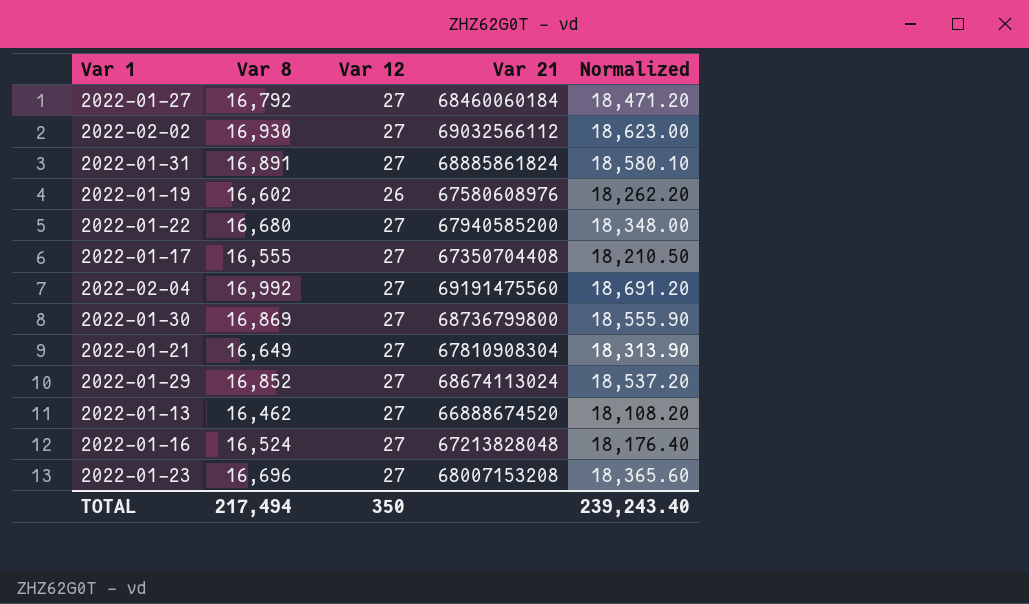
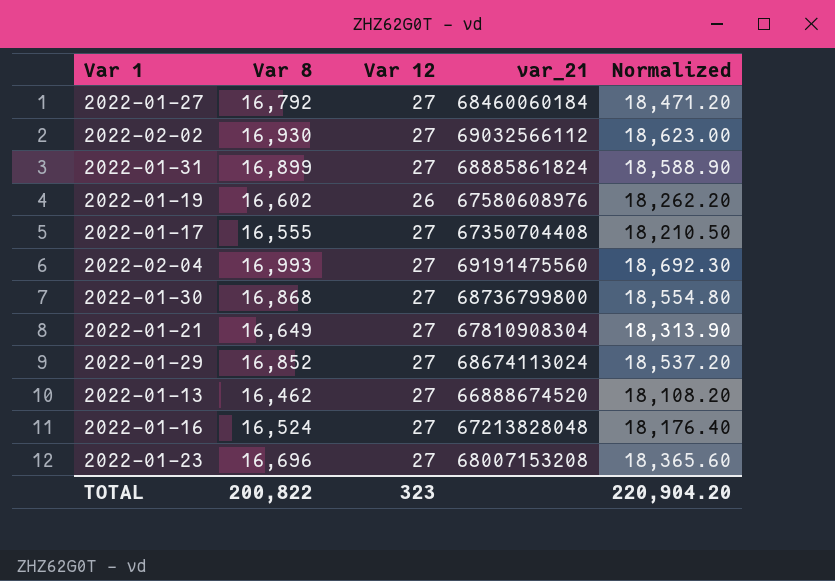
column name: Var 21 -> var_21
row 2022-01-22: 16,680 | 27 | 67940585200 | 18,348.00 -> none
2022-01-31 | Var 8: 16,891 -> 16,899
2022-01-31 | Normalized: 18,580.10 -> 18,588.90
2022-02-04 | Var 8: 16,992 -> 16,993
2022-02-04 | Normalized: 18,691.20 -> 18,692.30
2022-01-30 | Var 8: 16,869 -> 16,868
2022-01-30 | Normalized: 18,555.90 -> 18,554.80
TOTAL | Var 8: 217,494 -> 200,822
TOTAL | Var 12: 350 -> 323
TOTAL | Normalized: 239,243.40 -> 220,904.20

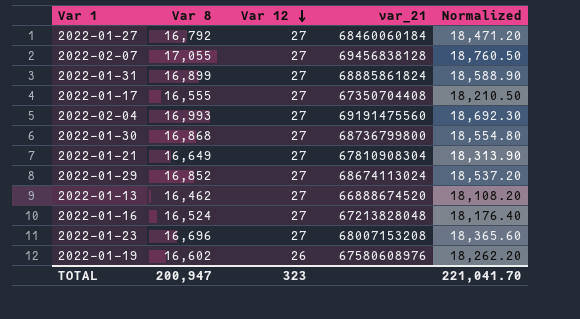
row order: none -> Var 12 descending
row 2022-02-02: 16,930 | 27 | 69032566112 | 18,623.00 -> none
row 2022-02-07: none -> 17,055 | 27 | 69456838128 | 18,760.50
TOTAL | Var 8: 200,822 -> 200,947
TOTAL | Normalized: 220,904.20 -> 221,041.70

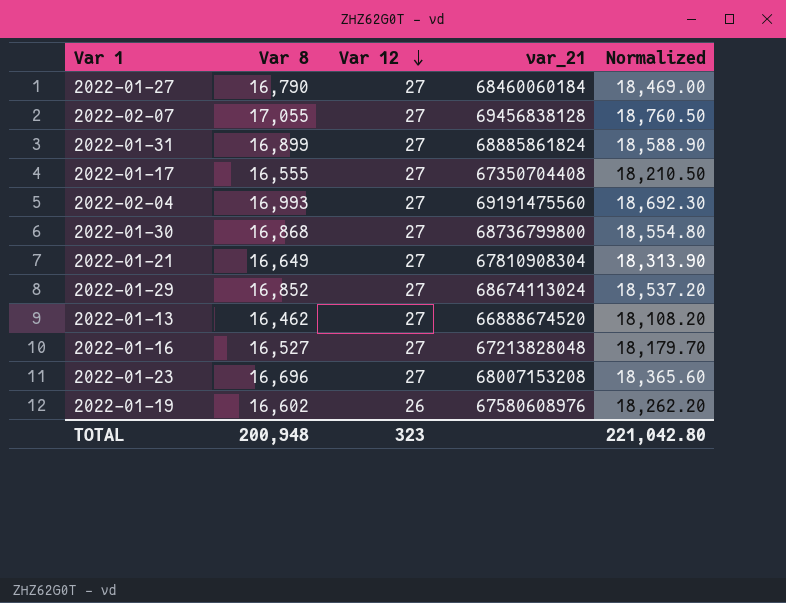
2022-01-27 | Var 8: 16,792 -> 16,790
2022-01-27 | Normalized: 18,471.20 -> 18,469.00
2022-01-16 | Var 8: 16,524 -> 16,527
2022-01-16 | Normalized: 18,176.40 -> 18,179.70
TOTAL | Var 8: 200,947 -> 200,948
TOTAL | Normalized: 221,041.70 -> 221,042.80

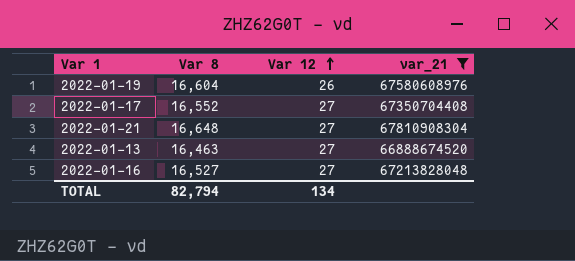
filter: none -> var_21 <= 67810908304
row order: Var 12 descending -> Var 12 ascending
column Normalized | formula: [Var 8] * 1.1 -> none
2022-01-19 | Var 8: 16,602 -> 16,604
2022-01-17 | Var 8: 16,555 -> 16,552
2022-01-21 | Var 8: 16,649 -> 16,648
2022-01-13 | Var 8: 16,462 -> 16,463
TOTAL | Var 8: 200,948 -> 82,794
TOTAL | Var 12: 323 -> 134

